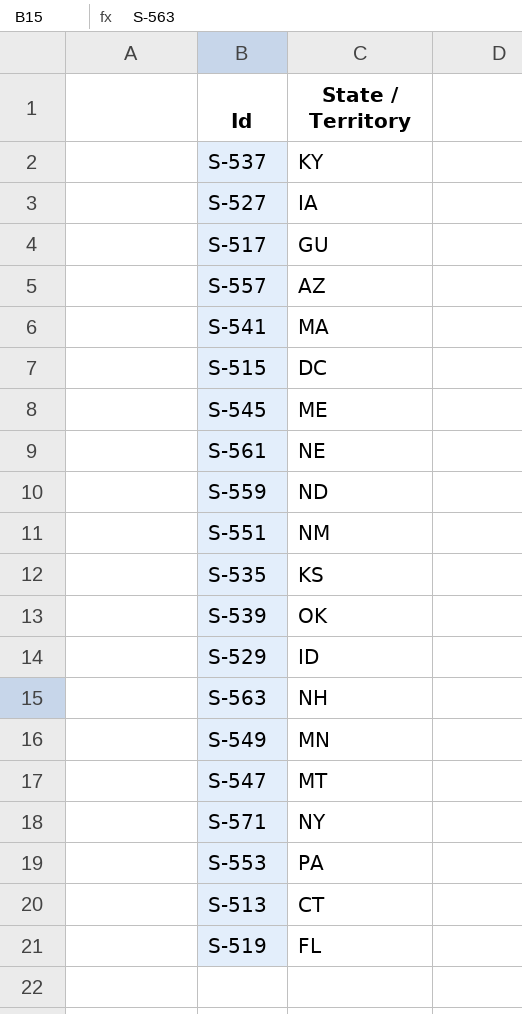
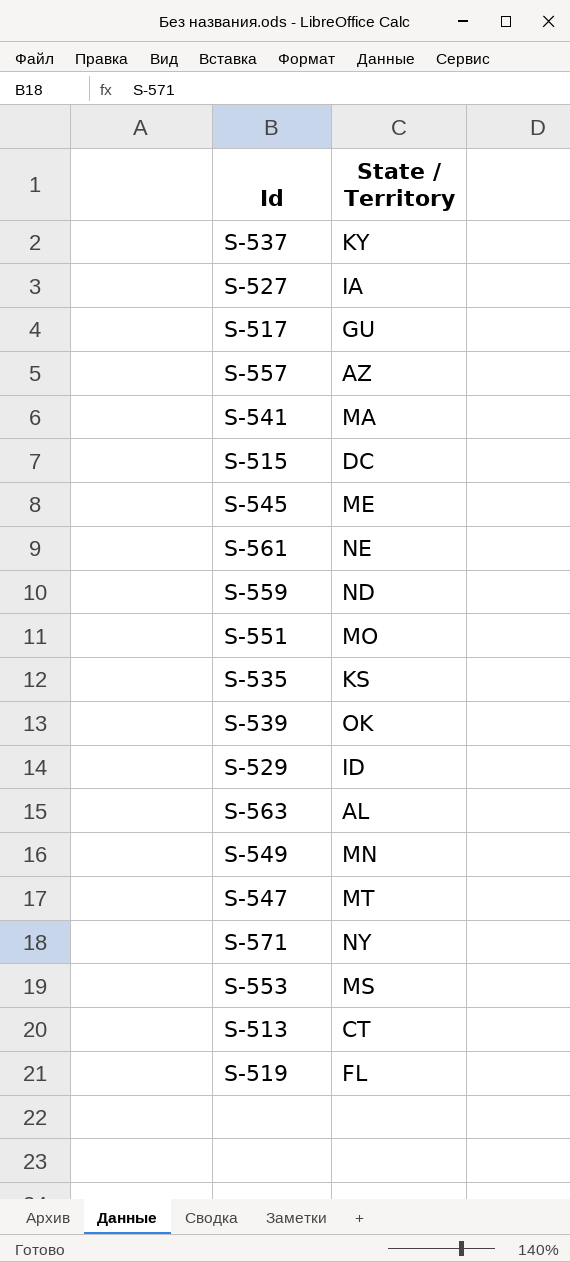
S-551 | State / Territory: NM -> MO
S-563 | State / Territory: NH -> AL
S-553 | State / Territory: PA -> MS

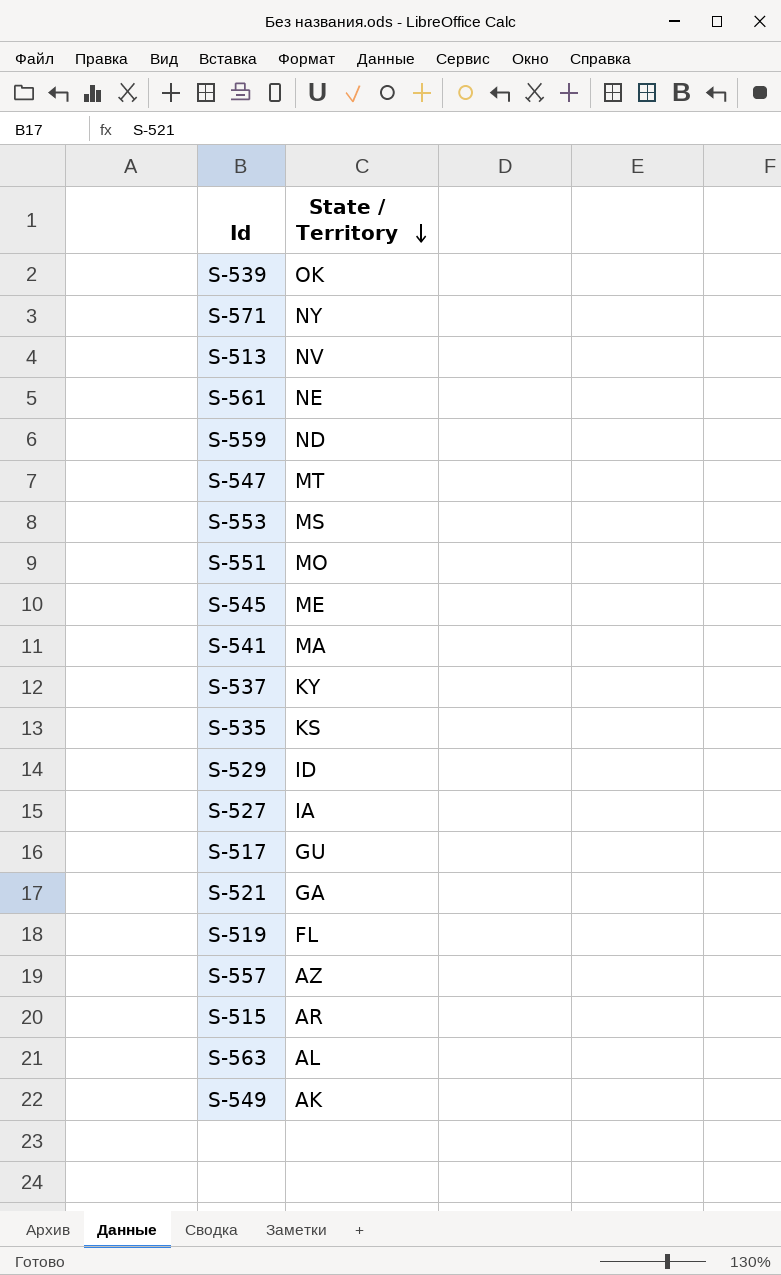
row order: none -> State / Territory descending
S-513 | State / Territory: CT -> NV
row S-521: none -> GA
S-515 | State / Territory: DC -> AR
S-549 | State / Territory: MN -> AK

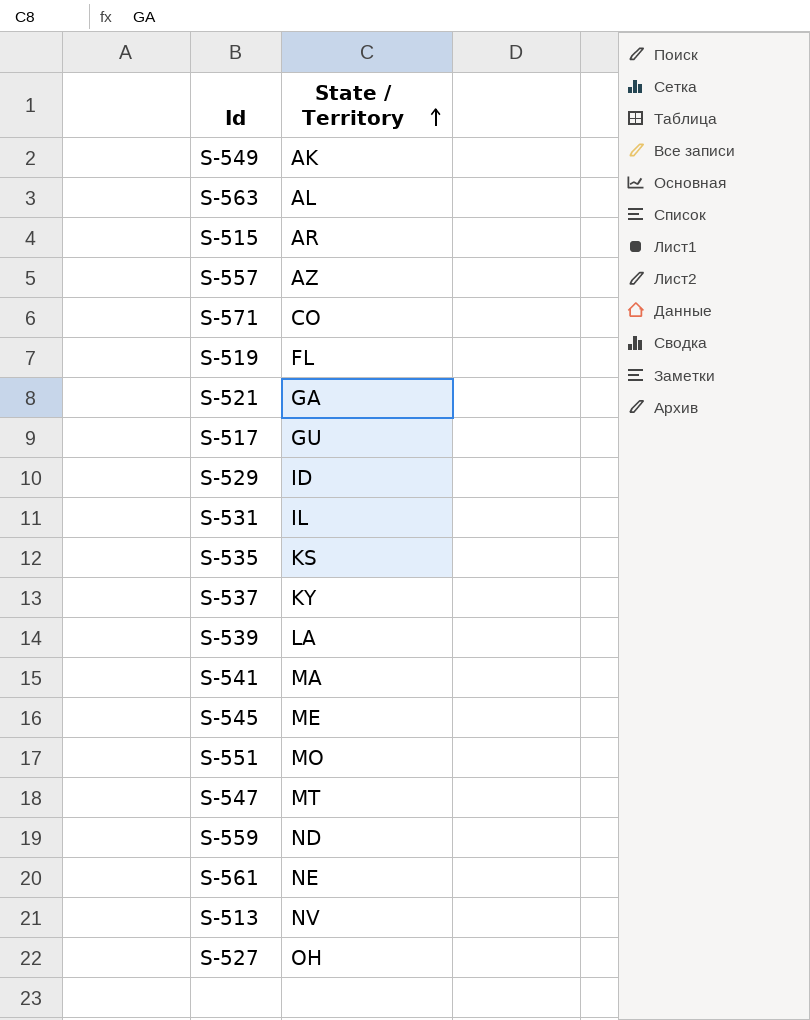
row order: State / Territory descending -> State / Territory ascending
row S-553: MS -> none
S-571 | State / Territory: NY -> CO
row S-531: none -> IL
S-539 | State / Territory: OK -> LA
S-527 | State / Territory: IA -> OH

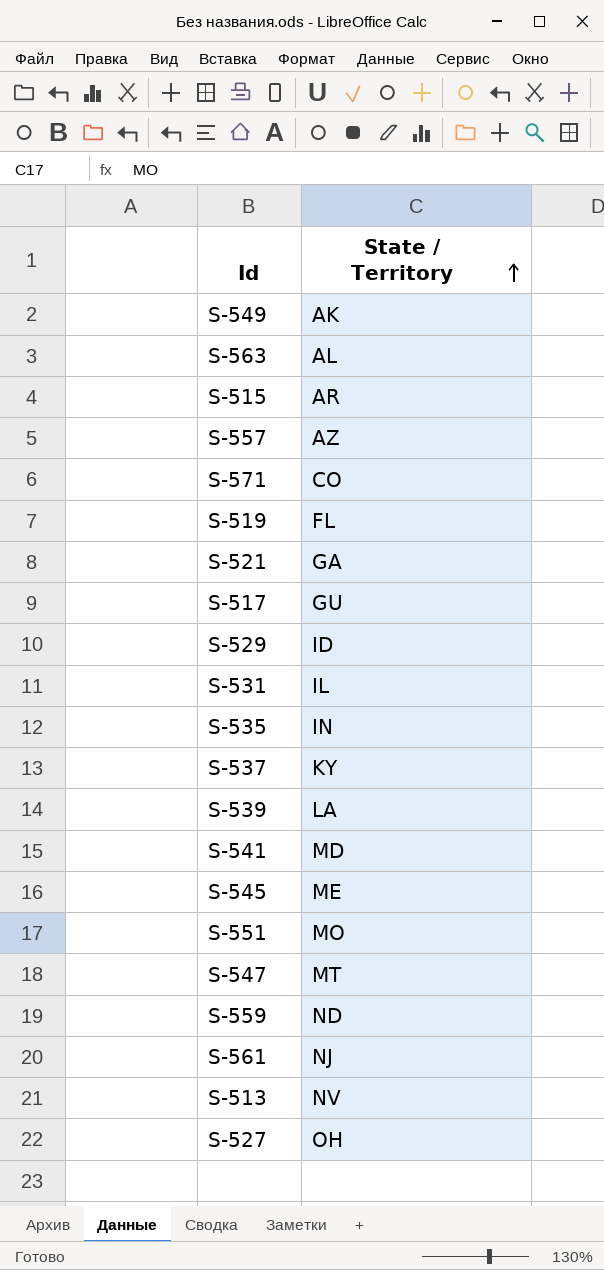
S-535 | State / Territory: KS -> IN
S-541 | State / Territory: MA -> MD
S-561 | State / Territory: NE -> NJ

